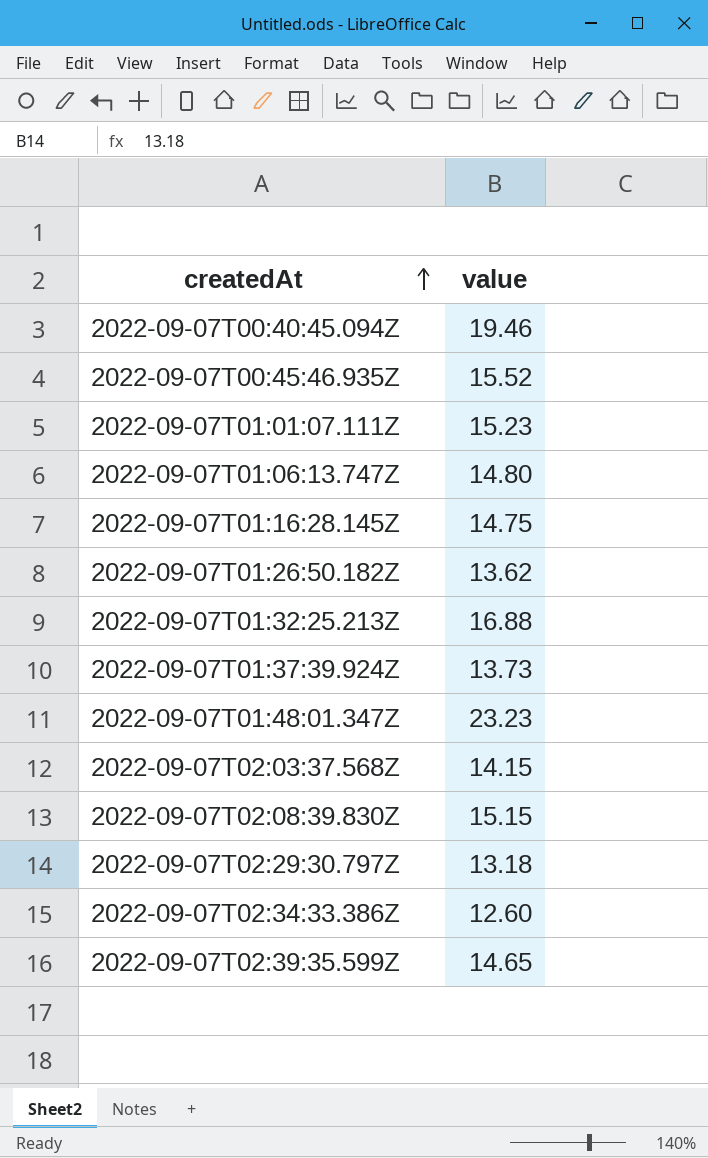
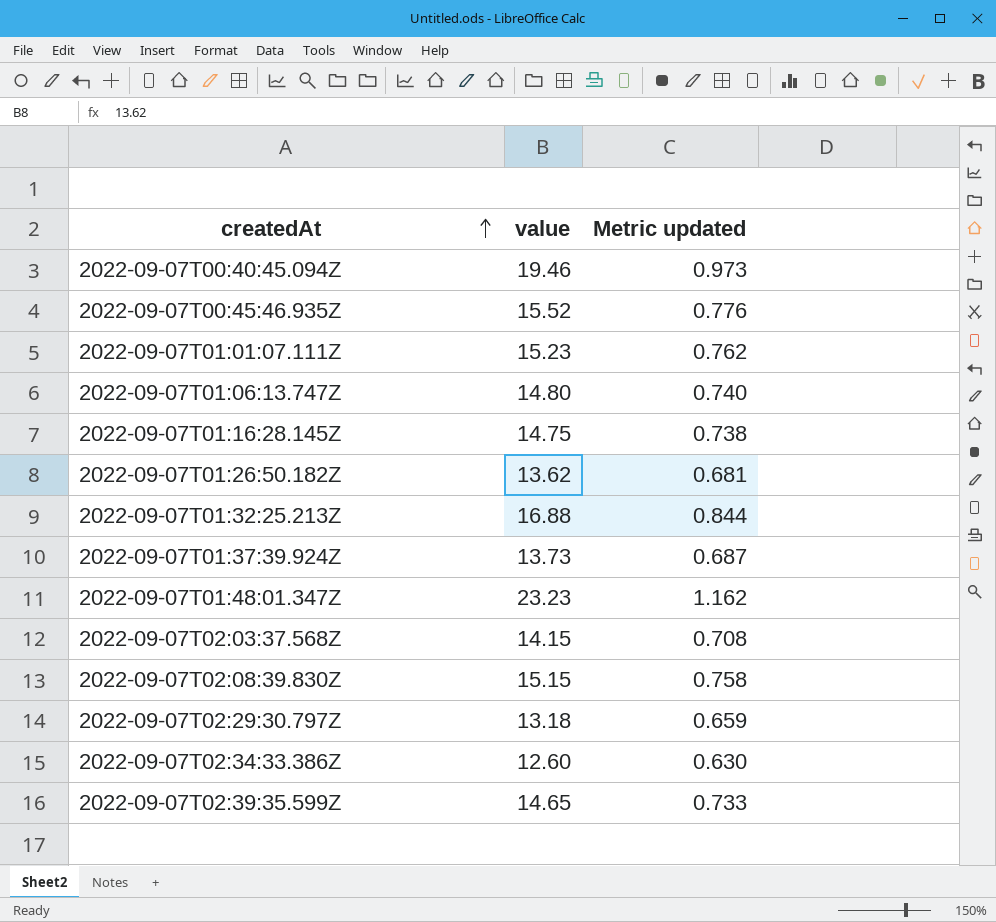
column Metric updated | formula: none -> [value] * 0.05

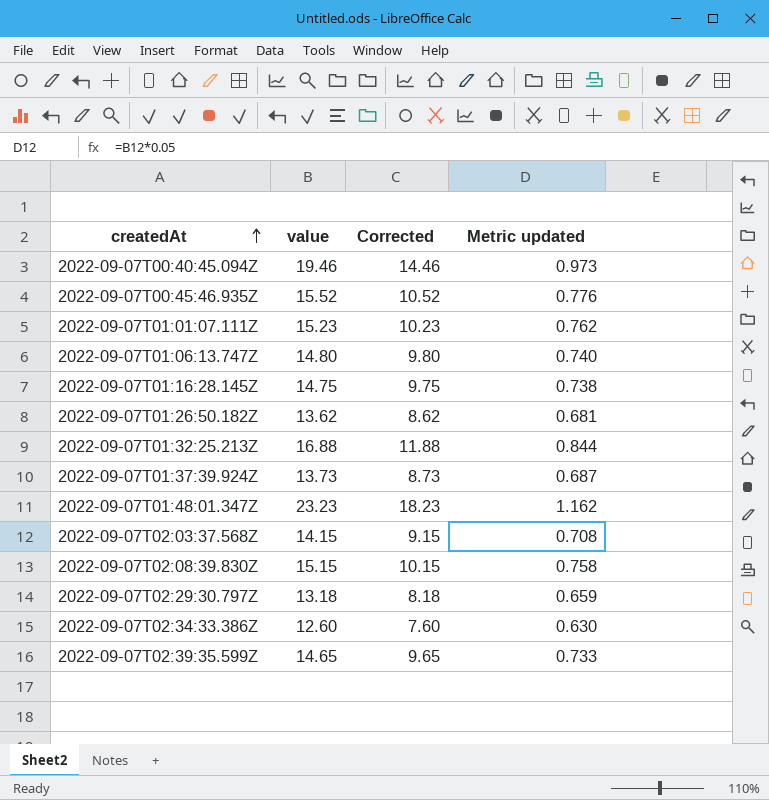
column Corrected | formula: none -> [value] - 5

